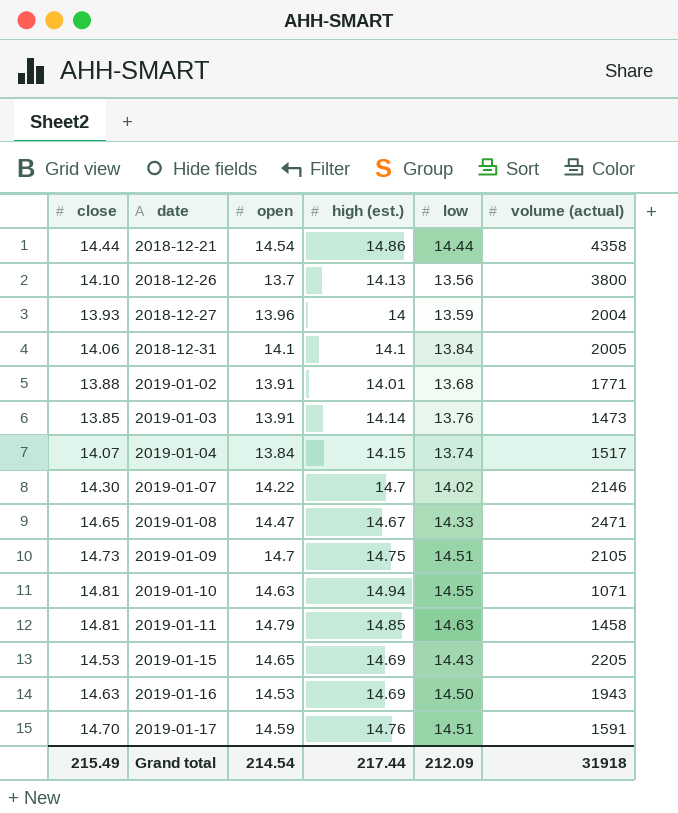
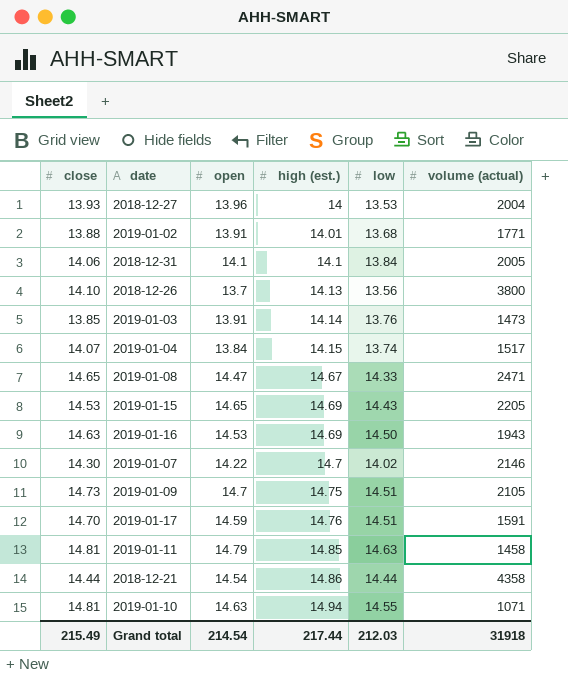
row order: date ascending -> high (est.) ascending
2018-12-27 | low: 13.59 -> 13.53
Grand total | low: 212.09 -> 212.03

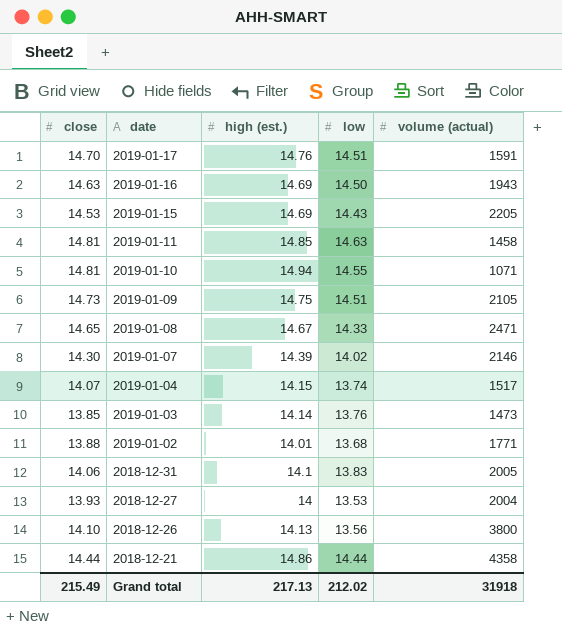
row order: high (est.) ascending -> date descending
column open | position: 3 -> none
2019-01-07 | high (est.): 14.7 -> 14.39
2018-12-31 | low: 13.84 -> 13.83
Grand total | high (est.): 217.44 -> 217.13
Grand total | low: 212.03 -> 212.02

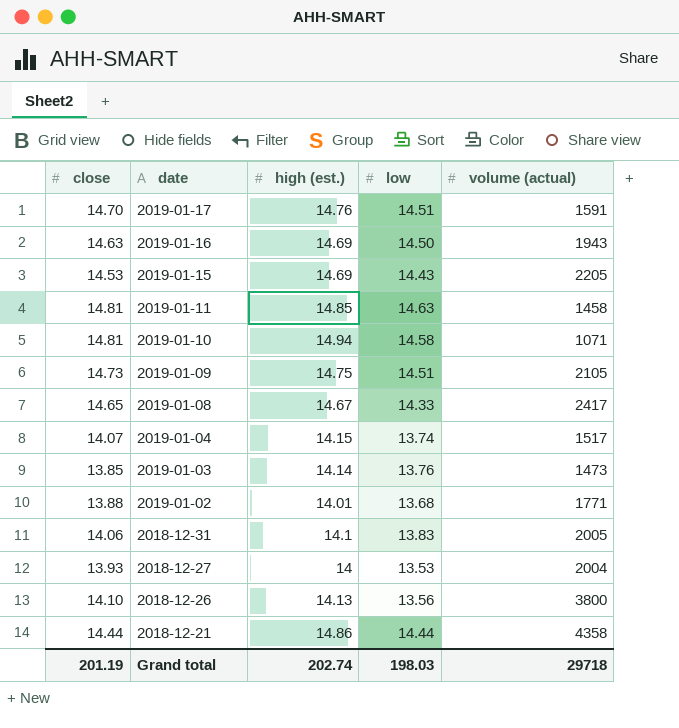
row 2019-01-07: 14.30 | 14.39 | 14.02 | 2146 -> none
2019-01-10 | low: 14.55 -> 14.58
2019-01-08 | volume (actual): 2471 -> 2417
Grand total | close: 215.49 -> 201.19
Grand total | high (est.): 217.13 -> 202.74
Grand total | low: 212.02 -> 198.03
Grand total | volume (actual): 31918 -> 29718

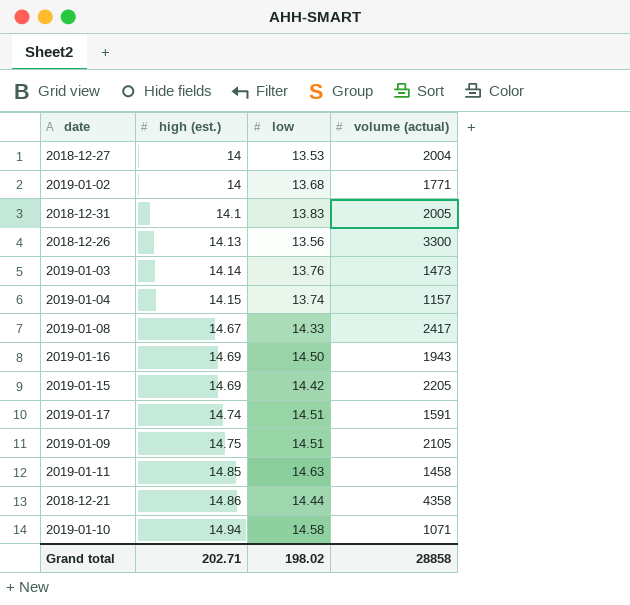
row order: date descending -> high (est.) ascending
column close | position: 1 -> none
2019-01-02 | high (est.): 14.01 -> 14
2018-12-26 | volume (actual): 3800 -> 3300
2019-01-04 | volume (actual): 1517 -> 1157
2019-01-15 | low: 14.43 -> 14.42
2019-01-17 | high (est.): 14.76 -> 14.74
Grand total | high (est.): 202.74 -> 202.71
Grand total | low: 198.03 -> 198.02
Grand total | volume (actual): 29718 -> 28858

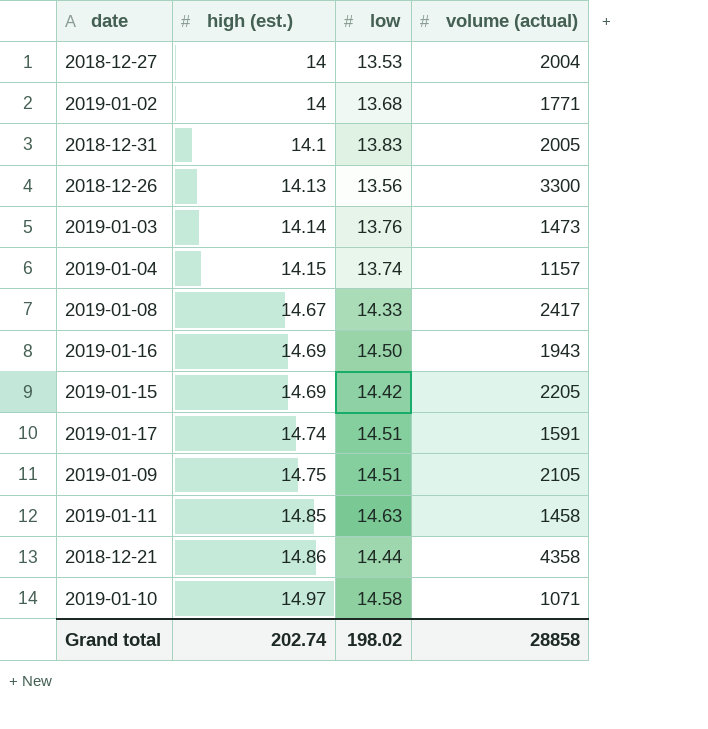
2019-01-10 | high (est.): 14.94 -> 14.97
Grand total | high (est.): 202.71 -> 202.74

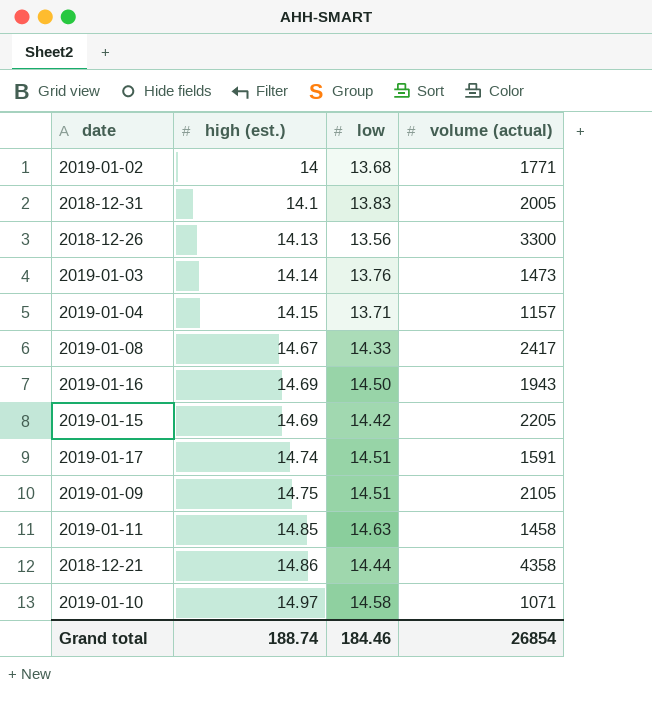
row 2018-12-27: 14 | 13.53 | 2004 -> none
2019-01-04 | low: 13.74 -> 13.71
Grand total | high (est.): 202.74 -> 188.74
Grand total | low: 198.02 -> 184.46
Grand total | volume (actual): 28858 -> 26854

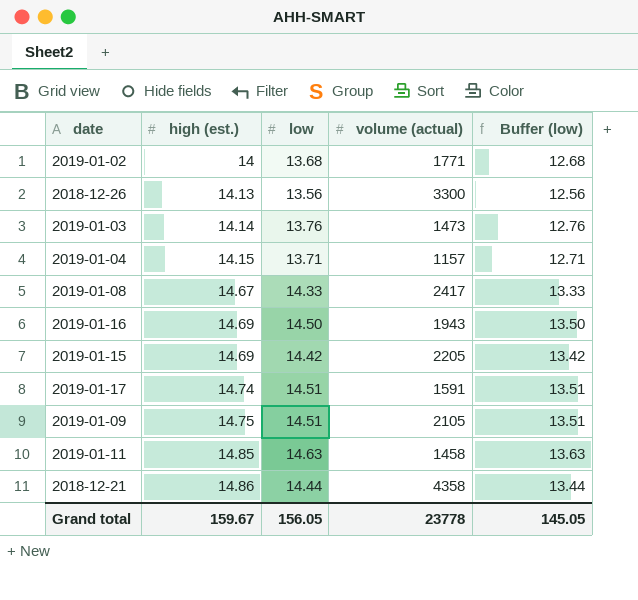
column Buffer (low) | formula: none -> [low] - 1
row 2018-12-31: 14.1 | 13.83 | 2005 -> none
row 2019-01-10: 14.97 | 14.58 | 1071 -> none
Grand total | high (est.): 188.74 -> 159.67
Grand total | low: 184.46 -> 156.05
Grand total | volume (actual): 26854 -> 23778

